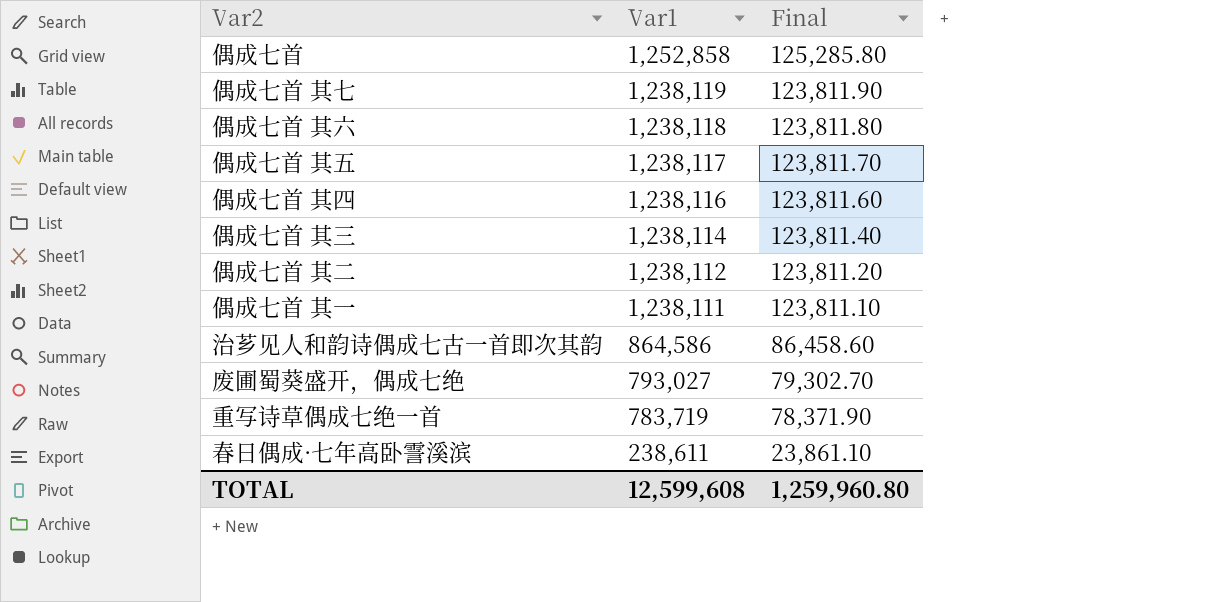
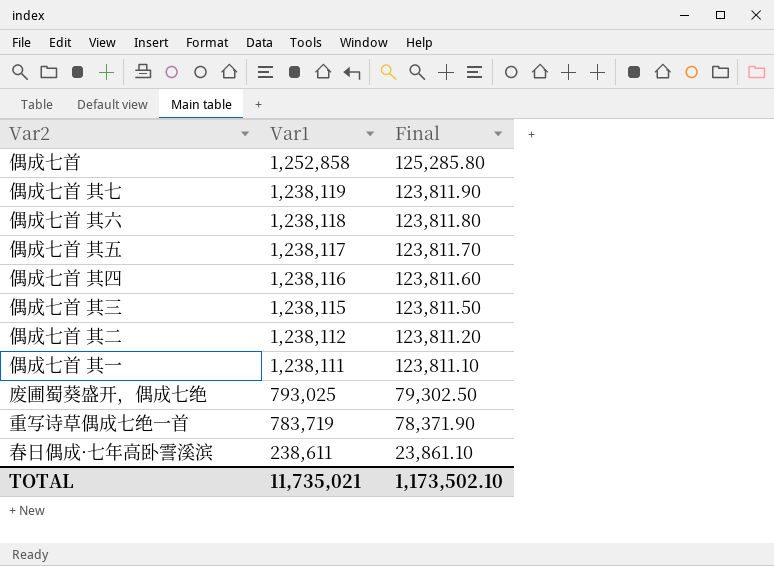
row 治芗见人和韵诗偶成七古一首即次其韵: 864,586 | 86,458.60 -> none
偶成七首 其三 | Var1: 1,238,114 -> 1,238,115
偶成七首 其三 | Final: 123,811.40 -> 123,811.50
废圃蜀葵盛开，偶成七绝 | Var1: 793,027 -> 793,025
废圃蜀葵盛开，偶成七绝 | Final: 79,302.70 -> 79,302.50
TOTAL | Var1: 12,599,608 -> 11,735,021
TOTAL | Final: 1,259,960.80 -> 1,173,502.10

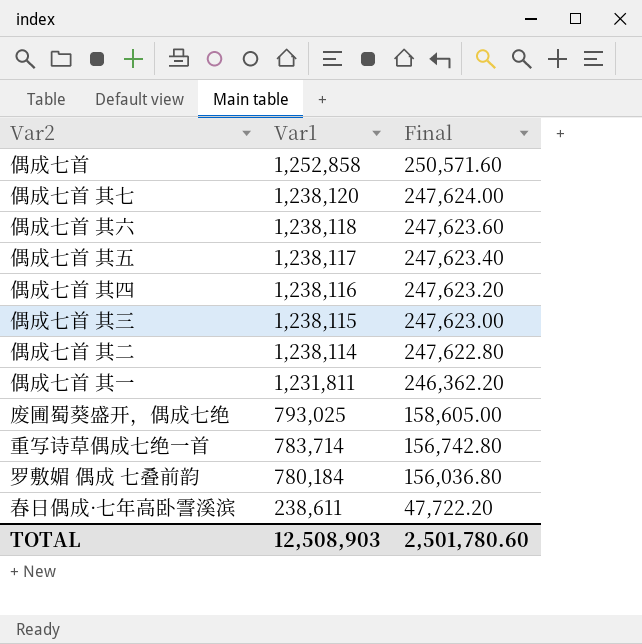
column Final | formula: [Var1] * 0.1 -> [Var1] * 0.2
偶成七首 其七 | Var1: 1,238,119 -> 1,238,120
偶成七首 其二 | Var1: 1,238,112 -> 1,238,114
偶成七首 其一 | Var1: 1,238,111 -> 1,231,811
重写诗草偶成七绝一首 | Var1: 783,719 -> 783,714
row 罗敷媚 偶成 七叠前韵: none -> 780,184 | 156,036.80
TOTAL | Var1: 11,735,021 -> 12,508,903
TOTAL | Final: 1,173,502.10 -> 2,501,780.60

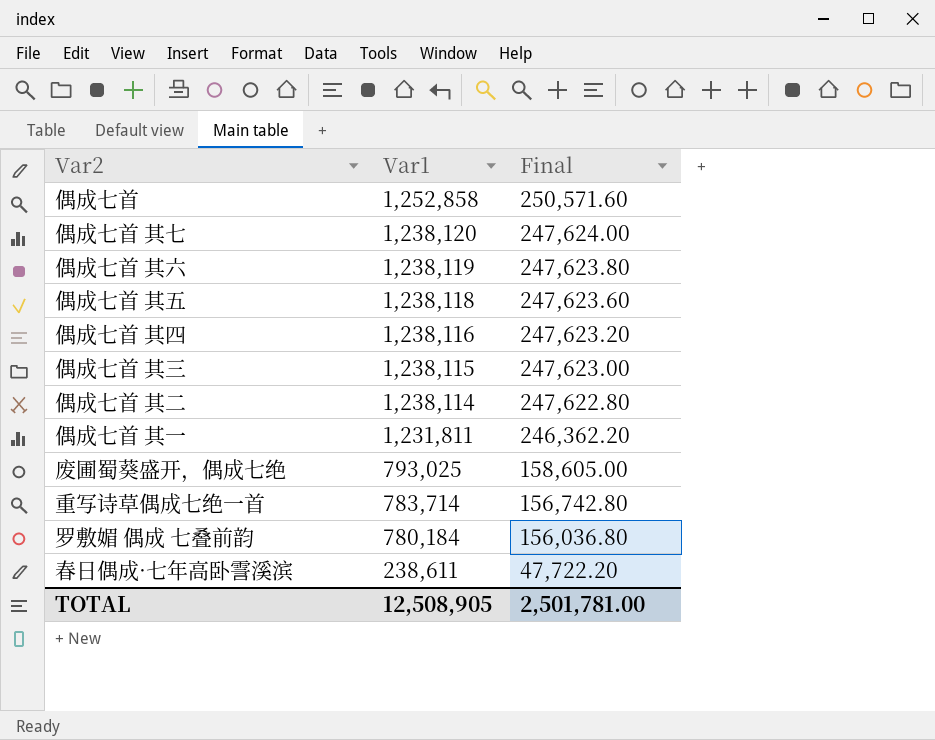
偶成七首 其六 | Var1: 1,238,118 -> 1,238,119
偶成七首 其六 | Final: 247,623.60 -> 247,623.80
偶成七首 其五 | Var1: 1,238,117 -> 1,238,118
偶成七首 其五 | Final: 247,623.40 -> 247,623.60
TOTAL | Var1: 12,508,903 -> 12,508,905
TOTAL | Final: 2,501,780.60 -> 2,501,781.00

